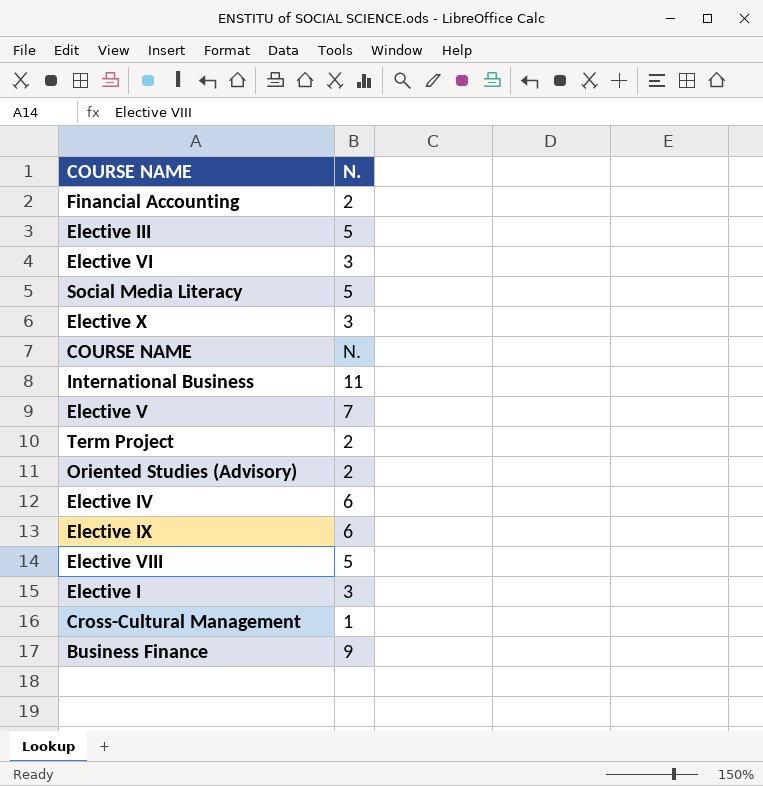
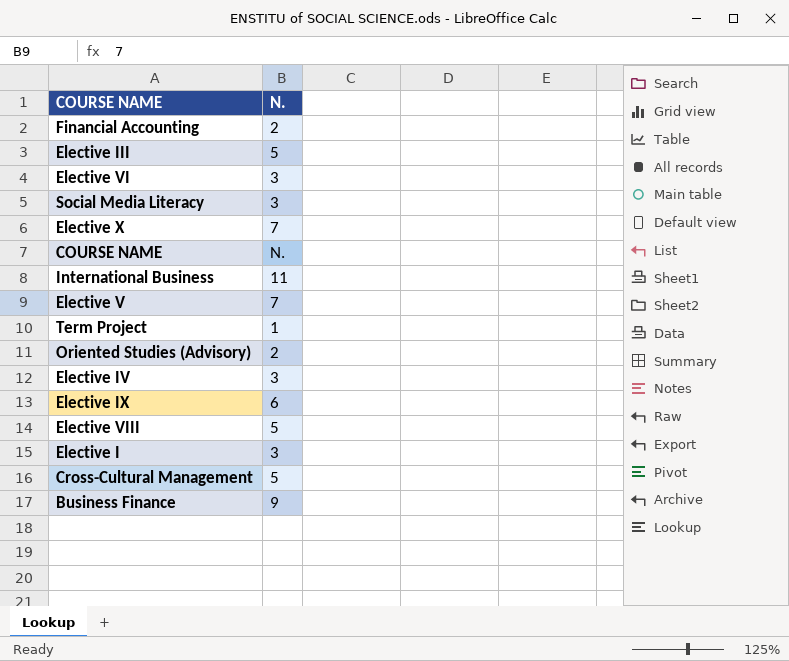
Social Media Literacy | N.: 5 -> 3
Elective X | N.: 3 -> 7
Term Project | N.: 2 -> 1
Elective IV | N.: 6 -> 3
Cross-Cultural Management | N.: 1 -> 5

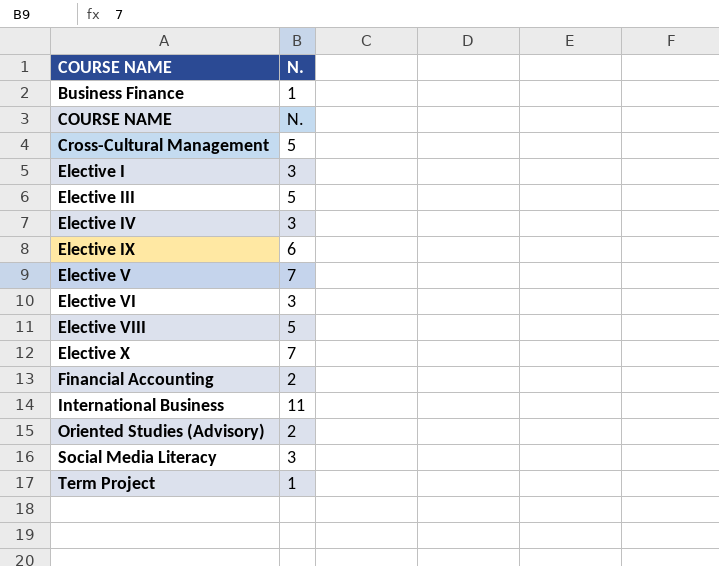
row order: none -> COURSE NAME ascending
Business Finance | N.: 9 -> 1

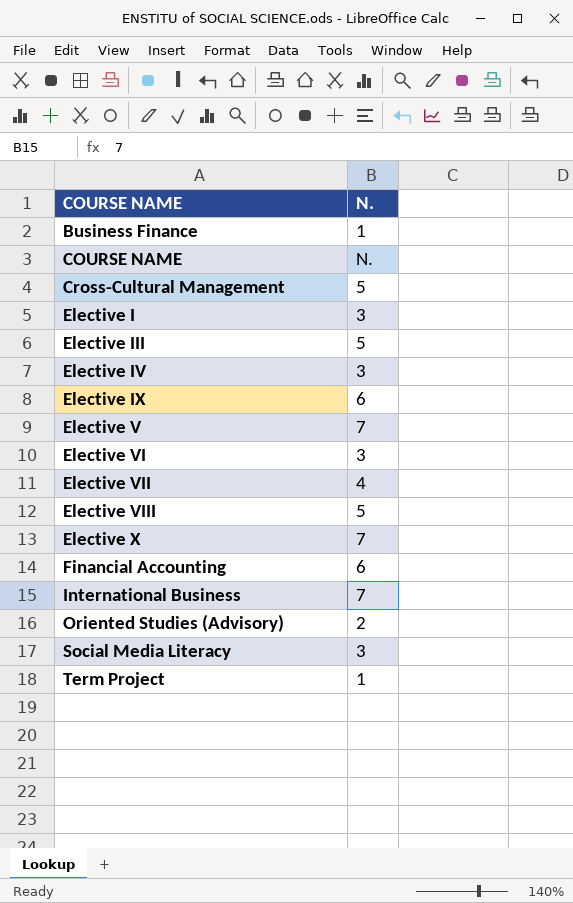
row Elective VII: none -> 4
Financial Accounting | N.: 2 -> 6
International Business | N.: 11 -> 7

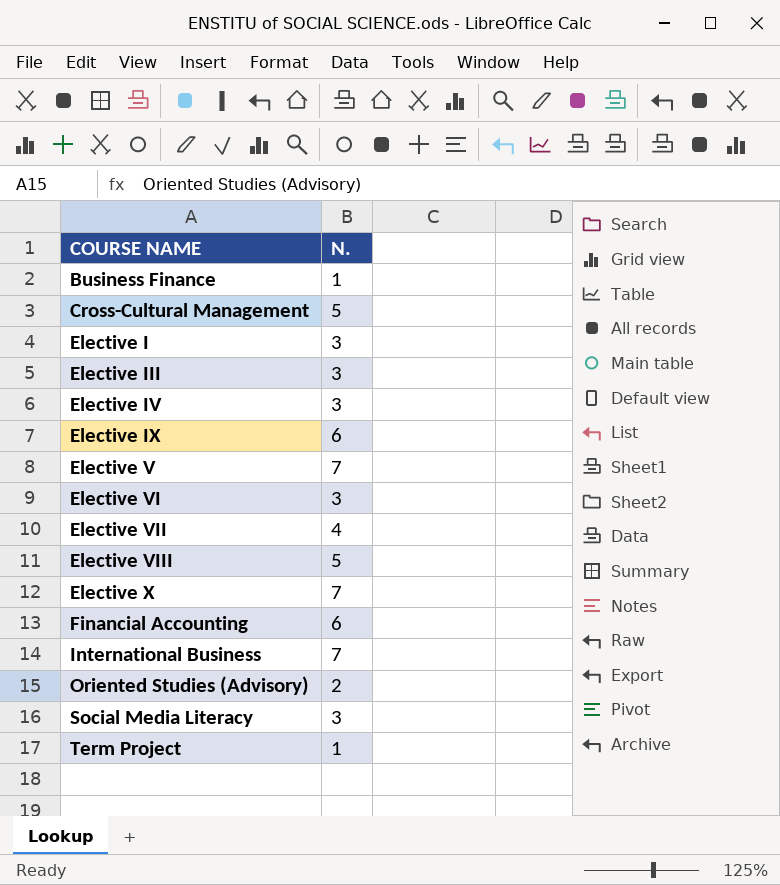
row COURSE NAME: N. -> none
Elective III | N.: 5 -> 3

